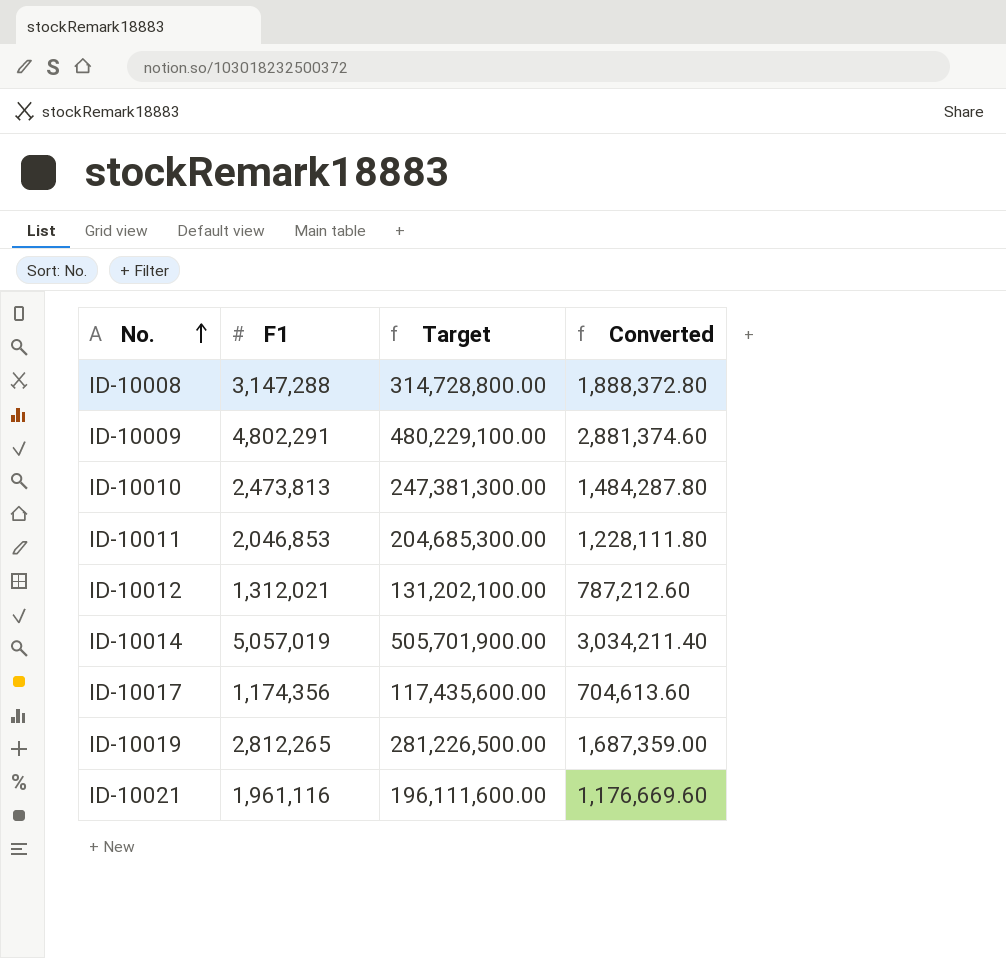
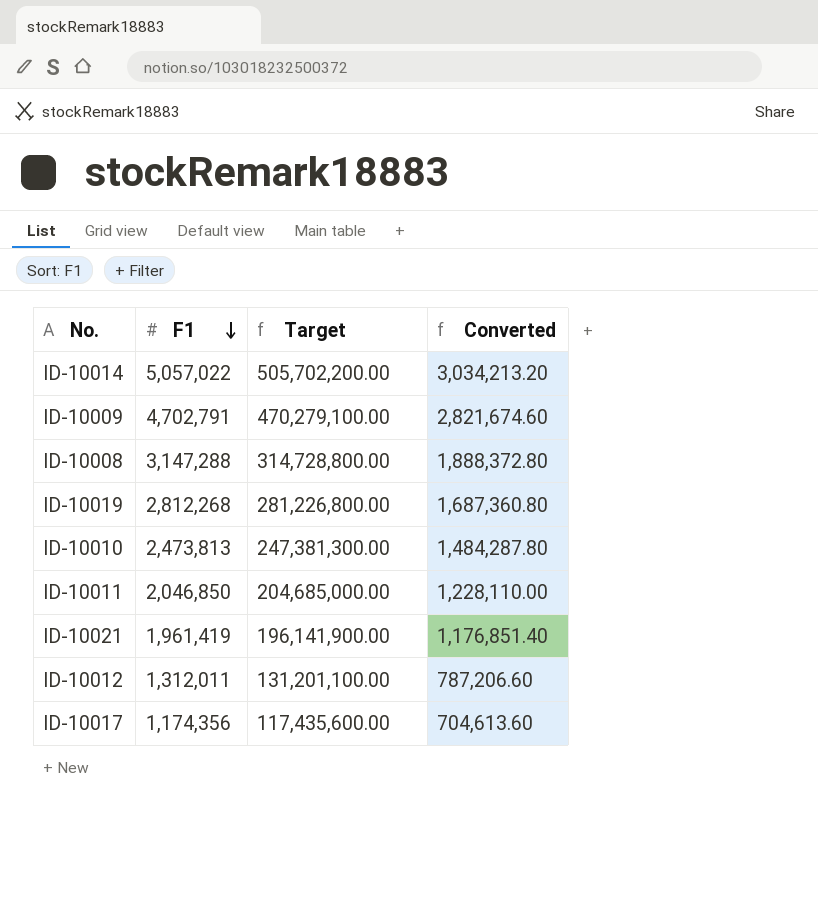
row order: No. ascending -> F1 descending
ID-10014 | F1: 5,057,019 -> 5,057,022
ID-10014 | Target: 505,701,900.00 -> 505,702,200.00
ID-10014 | Converted: 3,034,211.40 -> 3,034,213.20
ID-10009 | F1: 4,802,291 -> 4,702,791
ID-10009 | Target: 480,229,100.00 -> 470,279,100.00
ID-10009 | Converted: 2,881,374.60 -> 2,821,674.60
ID-10019 | F1: 2,812,265 -> 2,812,268
ID-10019 | Target: 281,226,500.00 -> 281,226,800.00
ID-10019 | Converted: 1,687,359.00 -> 1,687,360.80
ID-10011 | F1: 2,046,853 -> 2,046,850
ID-10011 | Target: 204,685,300.00 -> 204,685,000.00
ID-10011 | Converted: 1,228,111.80 -> 1,228,110.00
ID-10021 | F1: 1,961,116 -> 1,961,419
ID-10021 | Target: 196,111,600.00 -> 196,141,900.00
ID-10021 | Converted: 1,176,669.60 -> 1,176,851.40
ID-10012 | F1: 1,312,021 -> 1,312,011
ID-10012 | Target: 131,202,100.00 -> 131,201,100.00
ID-10012 | Converted: 787,212.60 -> 787,206.60

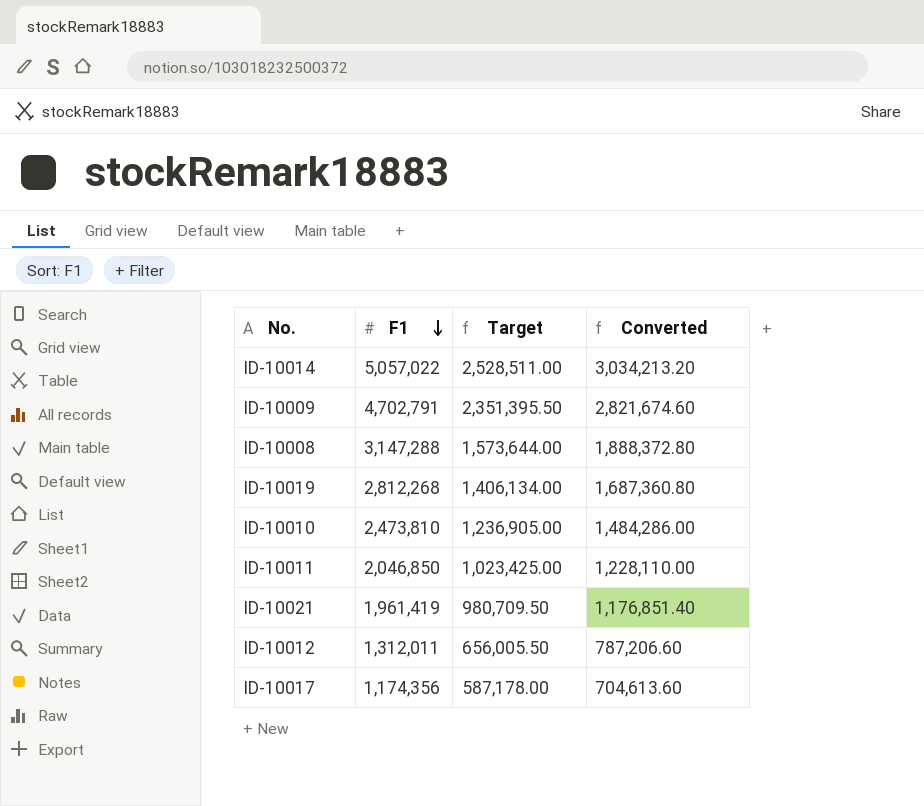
column Target | formula: [F1] * 100 -> [F1] * 0.5
ID-10010 | F1: 2,473,813 -> 2,473,810
ID-10010 | Converted: 1,484,287.80 -> 1,484,286.00

